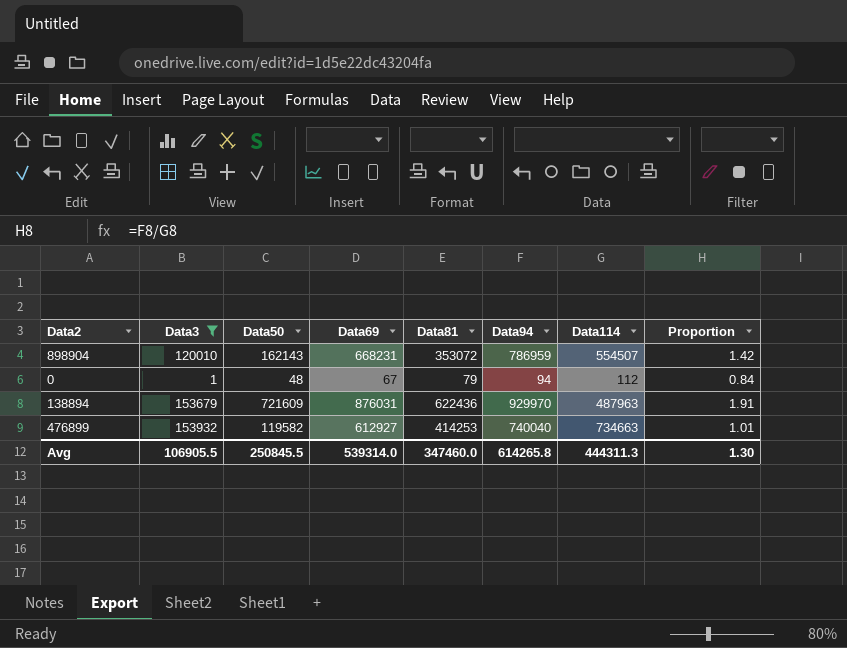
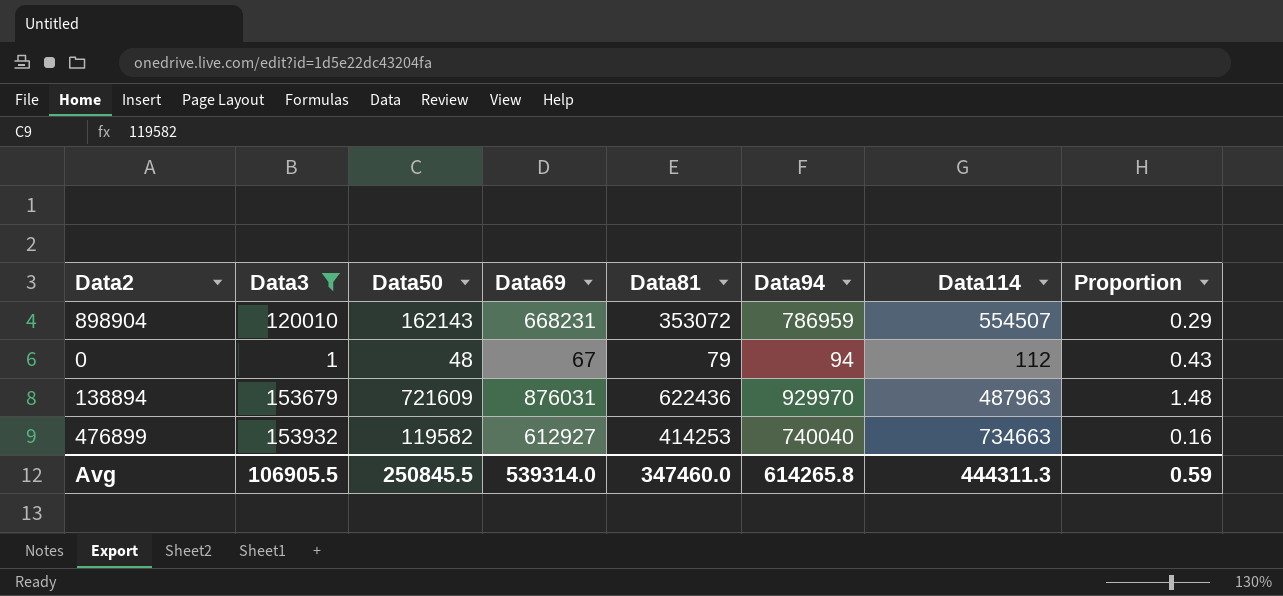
column Proportion | formula: [Data94] / [Data114] -> [Data50] / [Data114]
Avg | Proportion: 1.30 -> 0.59

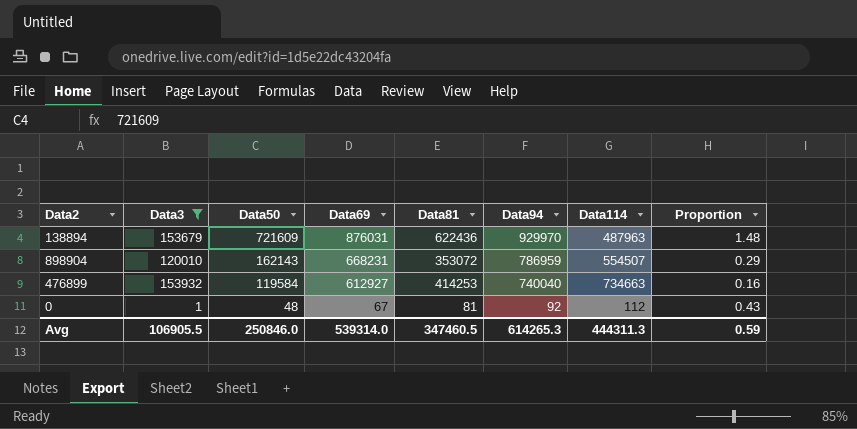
row order: none -> Data50 descending
476899 | Data50: 119582 -> 119584
0 | Data81: 79 -> 81
0 | Data94: 94 -> 92
Avg | Data50: 250845.5 -> 250846.0
Avg | Data81: 347460.0 -> 347460.5
Avg | Data94: 614265.8 -> 614265.3

